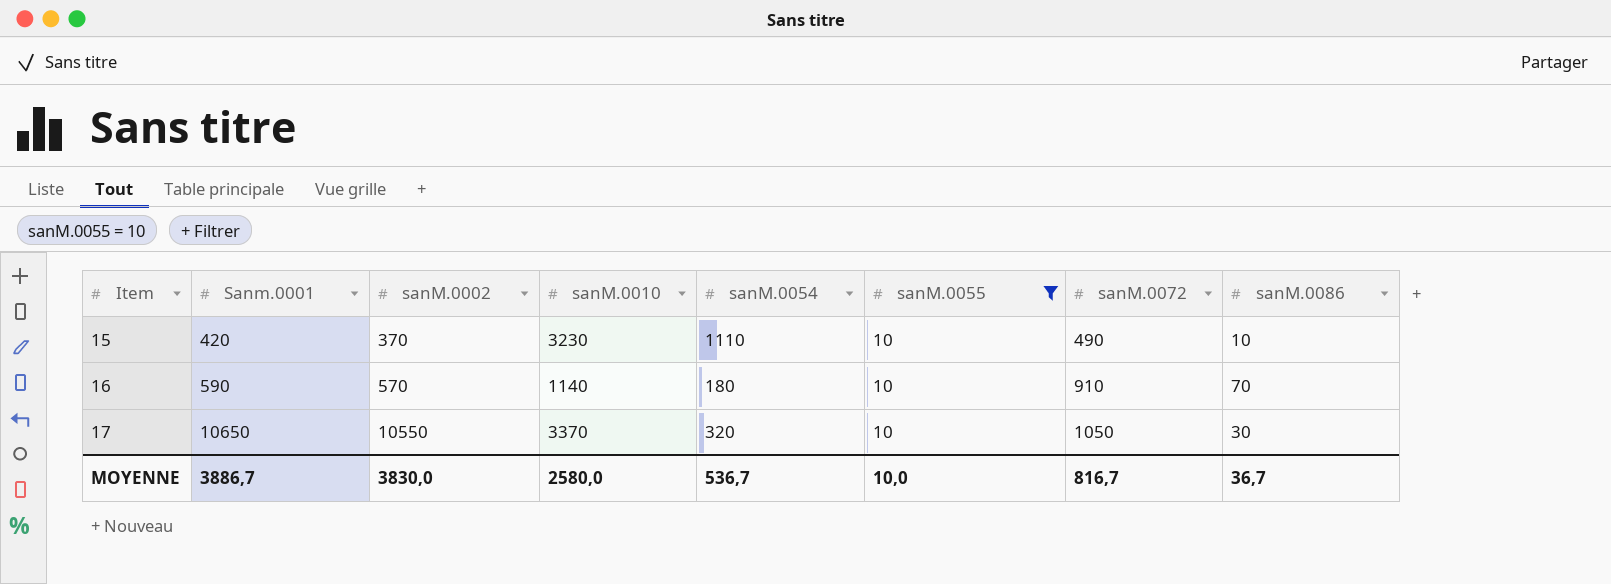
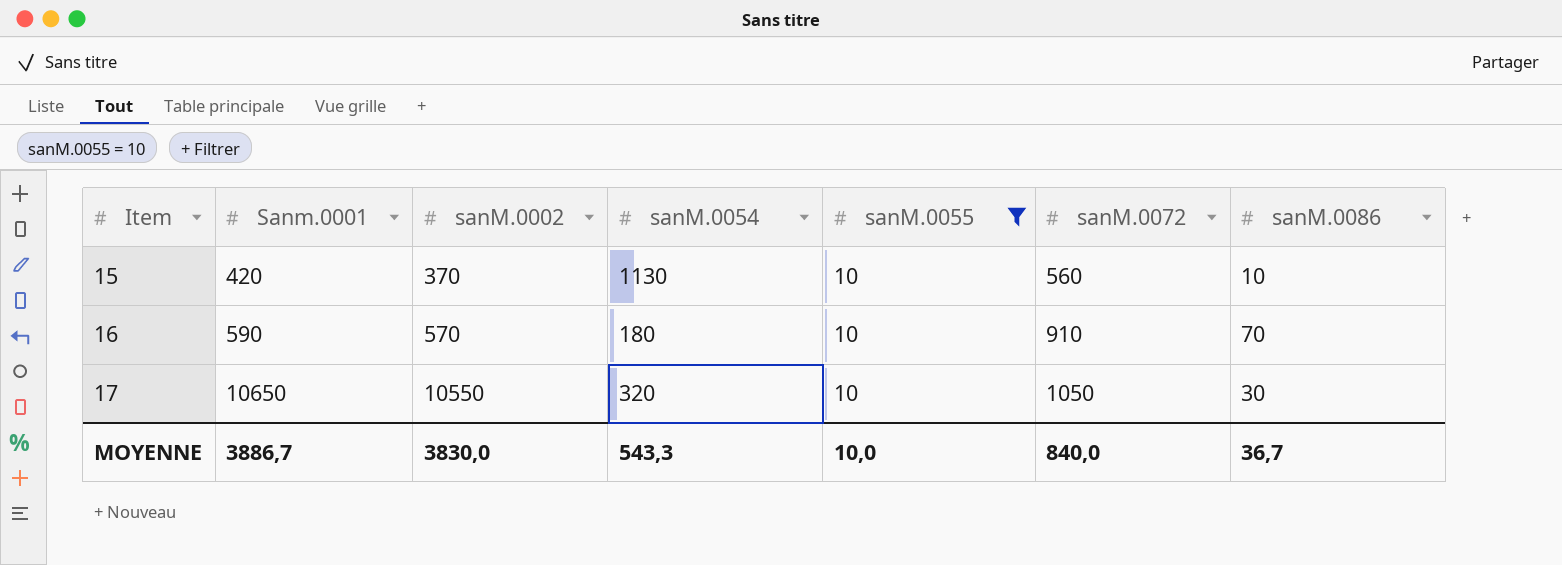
column sanM.0010 | position: 4 -> none
15 | sanM.0054: 1110 -> 1130
15 | sanM.0072: 490 -> 560
MOYENNE | sanM.0054: 536,7 -> 543,3
MOYENNE | sanM.0072: 816,7 -> 840,0

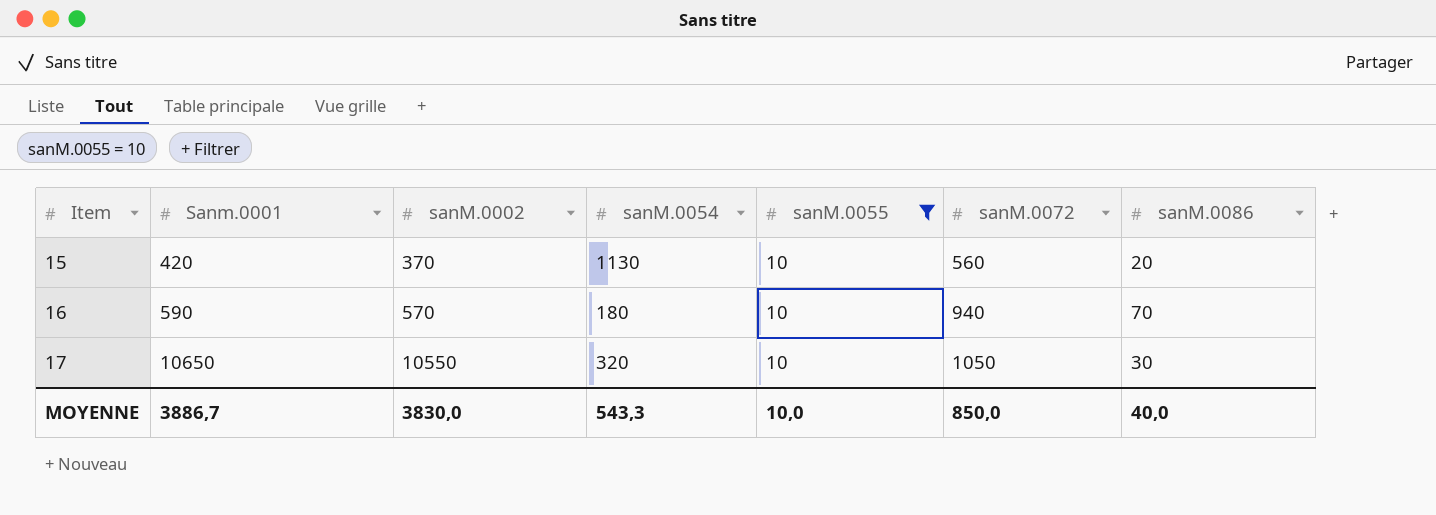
15 | sanM.0086: 10 -> 20
16 | sanM.0072: 910 -> 940
MOYENNE | sanM.0072: 840,0 -> 850,0
MOYENNE | sanM.0086: 36,7 -> 40,0

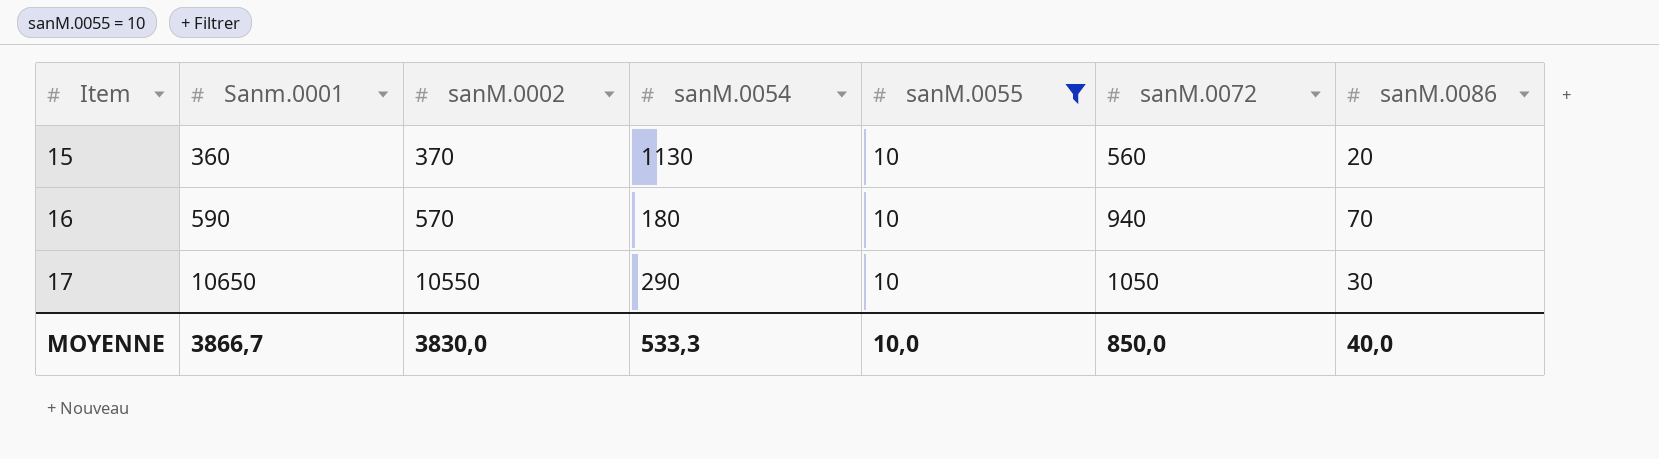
15 | Sanm.0001: 420 -> 360
17 | sanM.0054: 320 -> 290
MOYENNE | Sanm.0001: 3886,7 -> 3866,7
MOYENNE | sanM.0054: 543,3 -> 533,3

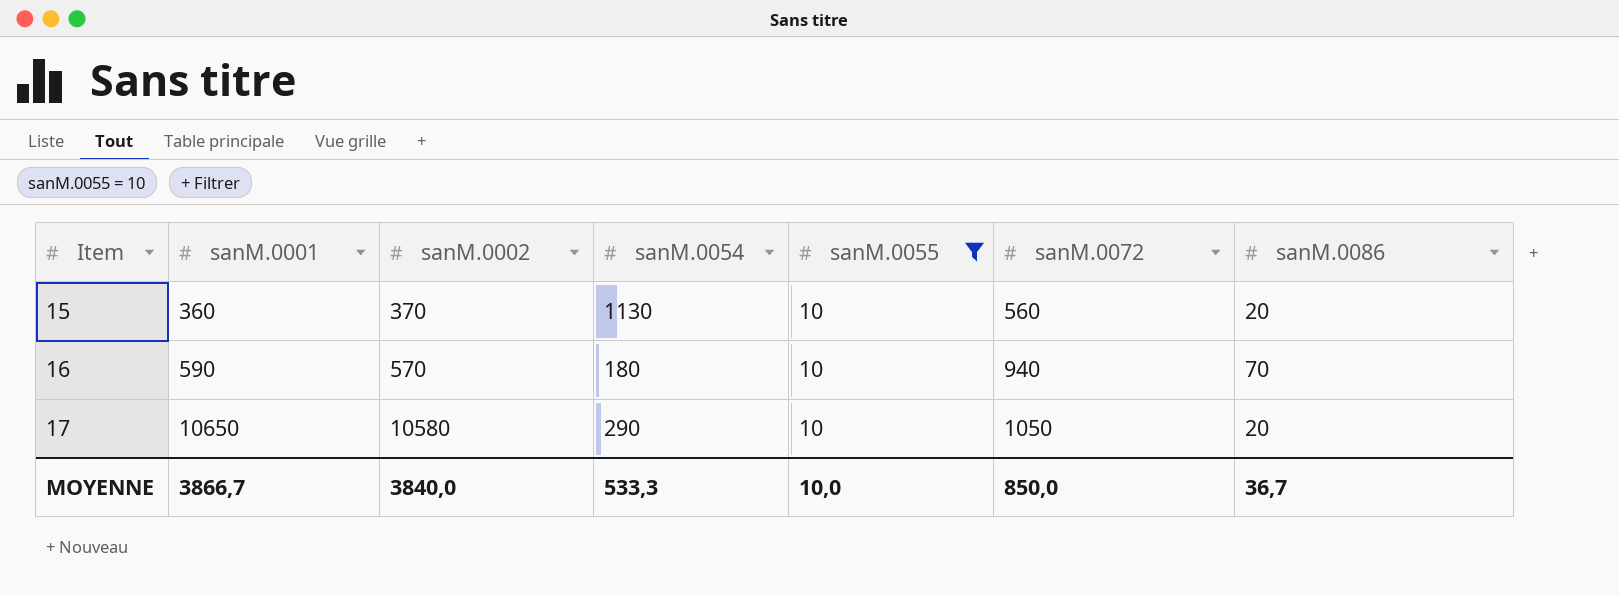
column name: Sanm.0001 -> sanM.0001
17 | sanM.0002: 10550 -> 10580
17 | sanM.0086: 30 -> 20
MOYENNE | sanM.0002: 3830,0 -> 3840,0
MOYENNE | sanM.0086: 40,0 -> 36,7

